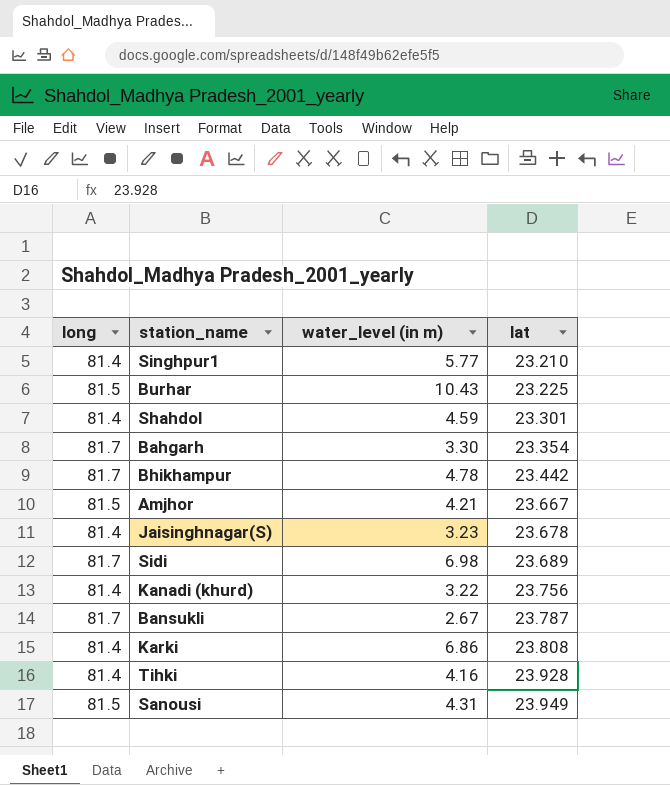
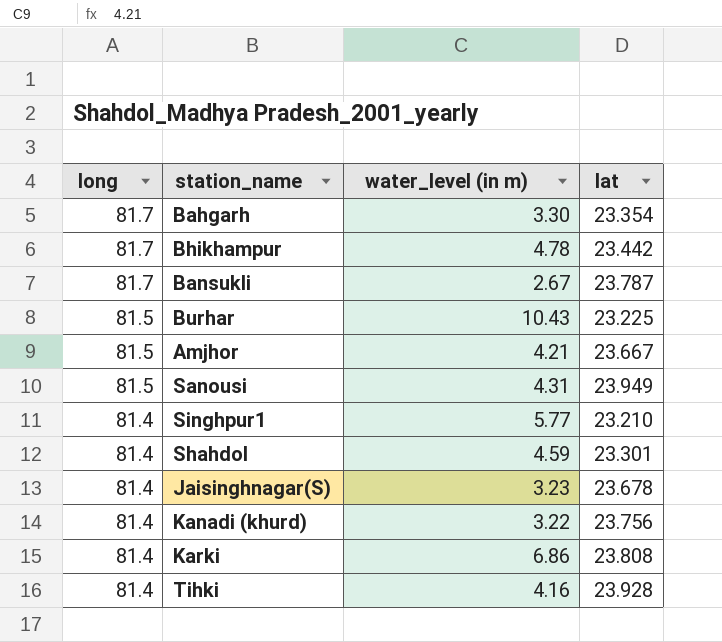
row order: lat ascending -> long descending
row Sidi: 81.7 | 6.98 | 23.689 -> none

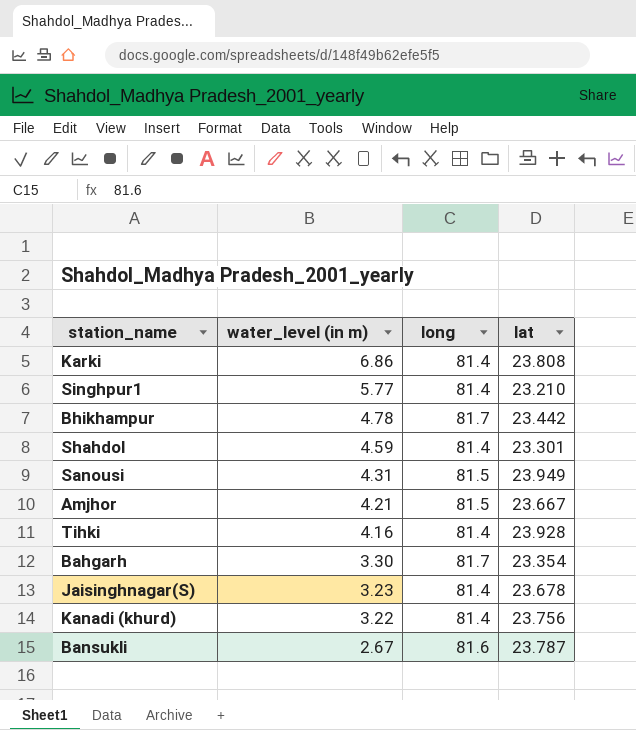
row order: long descending -> water_level (in m) descending
column long | position: 1 -> 3
row Burhar: 81.5 | 10.43 | 23.225 -> none
Bansukli | long: 81.7 -> 81.6

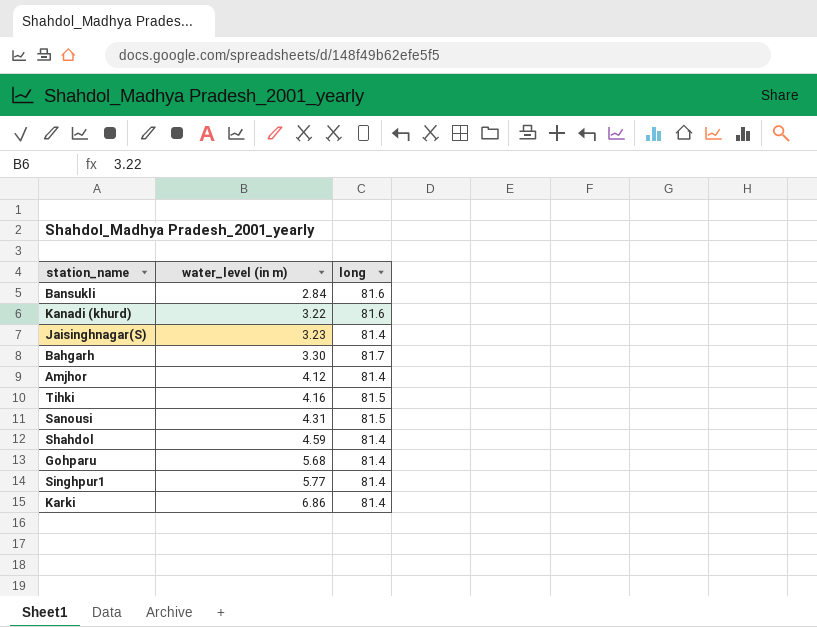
row order: water_level (in m) descending -> water_level (in m) ascending
column lat | position: 4 -> none
row Bhikhampur: 4.78 | 81.7 | 23.442 -> none
Bansukli | water_level (in m): 2.67 -> 2.84
Kanadi (khurd) | long: 81.4 -> 81.6
Amjhor | water_level (in m): 4.21 -> 4.12
Amjhor | long: 81.5 -> 81.4
Tihki | long: 81.4 -> 81.5
row Gohparu: none -> 5.68 | 81.4

